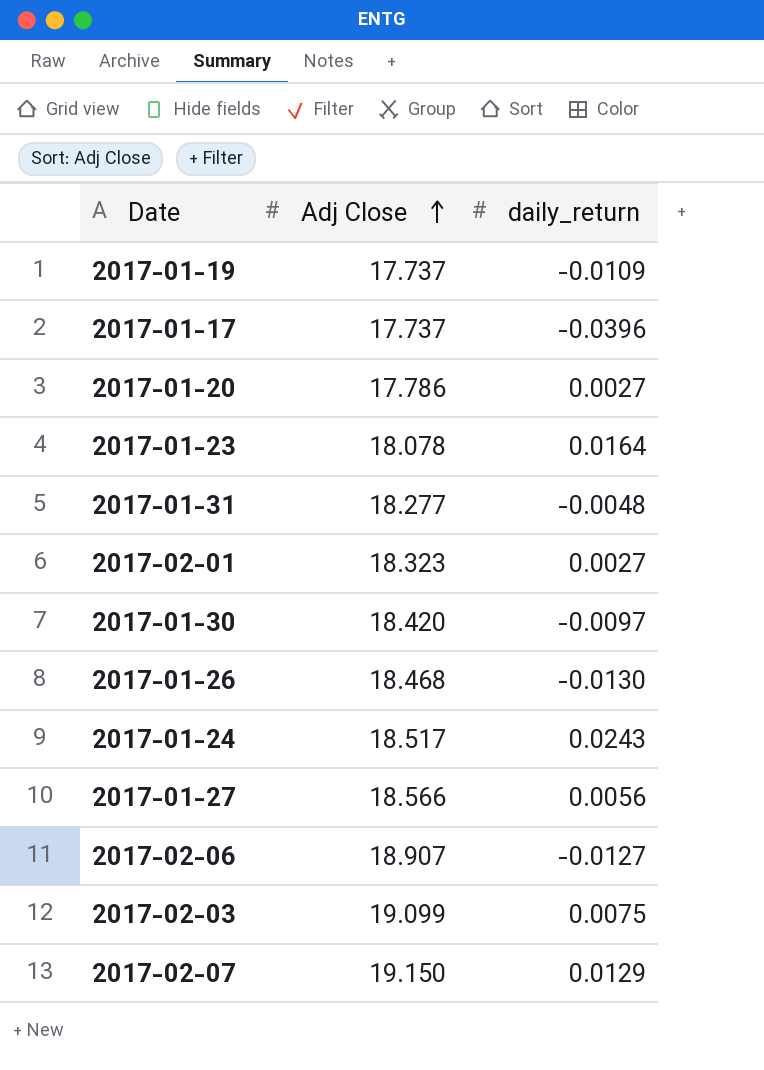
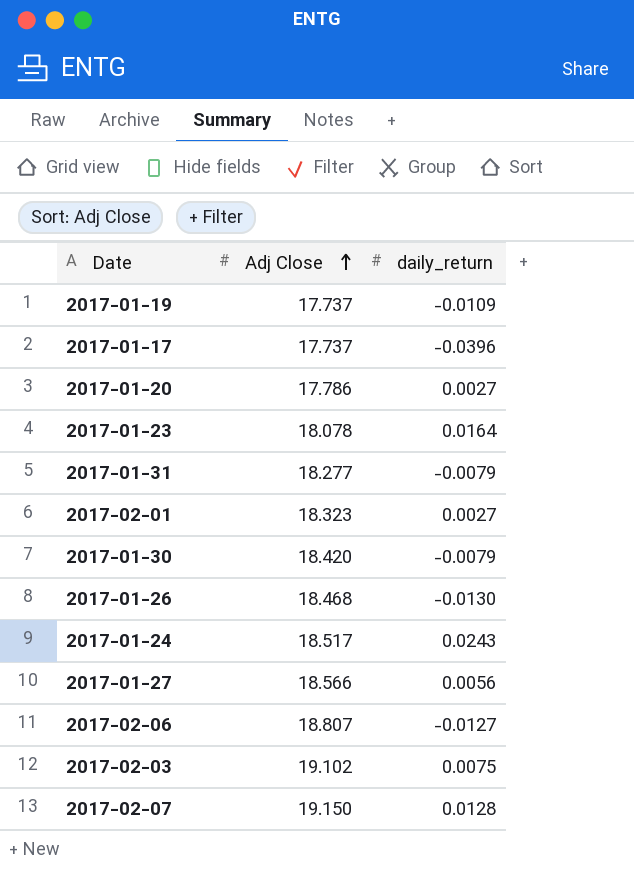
2017-01-31 | daily_return: -0.0048 -> -0.0079
2017-01-30 | daily_return: -0.0097 -> -0.0079
2017-02-06 | Adj Close: 18.907 -> 18.807
2017-02-03 | Adj Close: 19.099 -> 19.102
2017-02-07 | daily_return: 0.0129 -> 0.0128

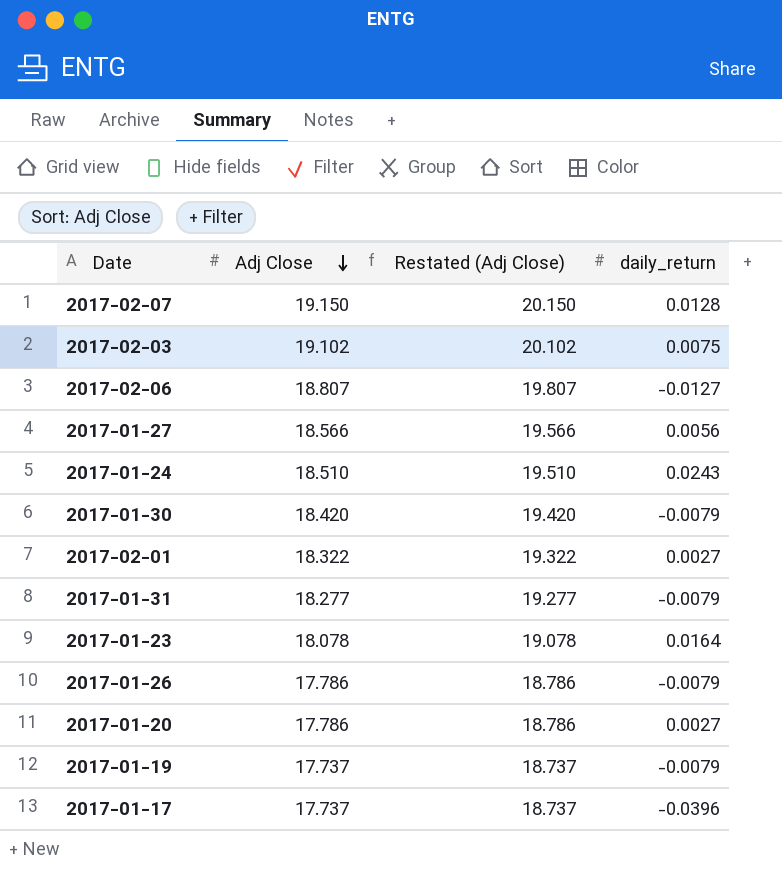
row order: Adj Close ascending -> Adj Close descending
column Restated (Adj Close) | formula: none -> [Adj Close] + 1
2017-01-24 | Adj Close: 18.517 -> 18.510
2017-02-01 | Adj Close: 18.323 -> 18.322
2017-01-26 | Adj Close: 18.468 -> 17.786
2017-01-26 | daily_return: -0.0130 -> -0.0079
2017-01-19 | daily_return: -0.0109 -> -0.0079

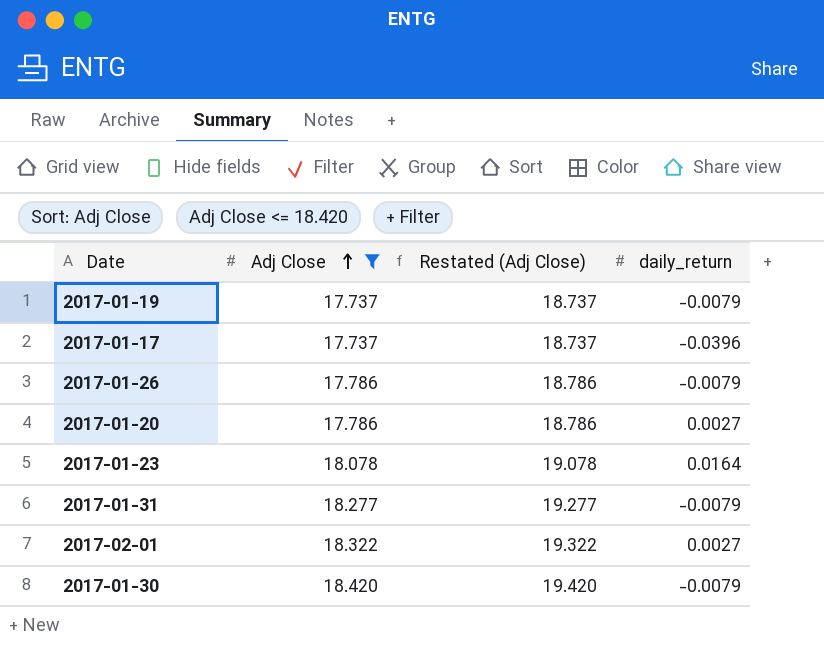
filter: none -> Adj Close <= 18.420
row order: Adj Close descending -> Adj Close ascending

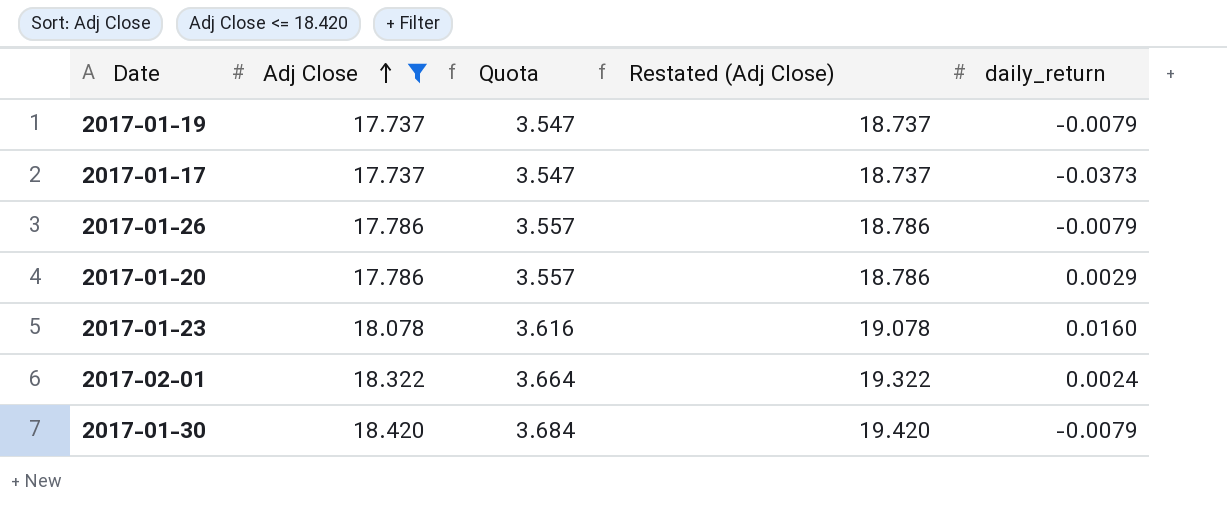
column Quota | formula: none -> [Adj Close] * 0.2
row 2017-01-31: 18.277 | 19.277 | -0.0079 -> none
2017-01-17 | daily_return: -0.0396 -> -0.0373
2017-01-20 | daily_return: 0.0027 -> 0.0029
2017-01-23 | daily_return: 0.0164 -> 0.0160
2017-02-01 | daily_return: 0.0027 -> 0.0024

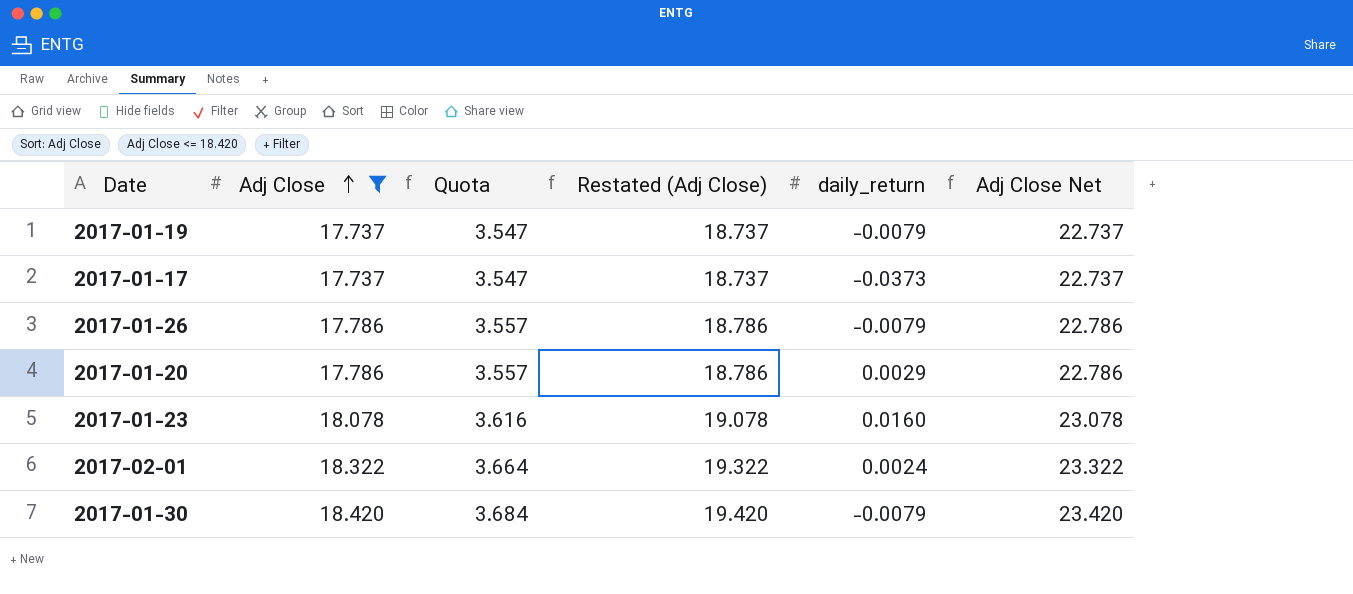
column Adj Close Net | formula: none -> [Adj Close] + 5

